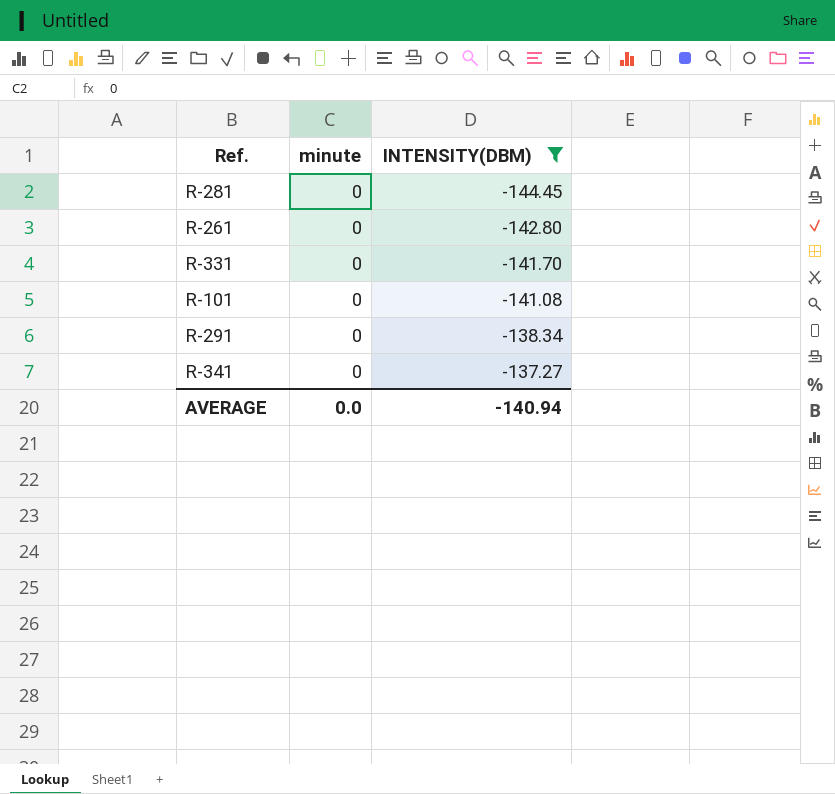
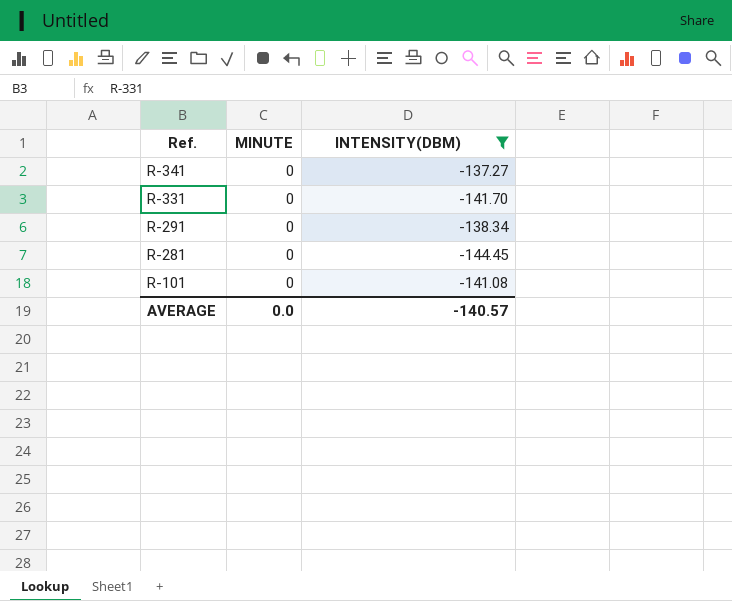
row order: INTENSITY(DBM) ascending -> Ref. descending
column name: minute -> MINUTE
row R-261: 0 | -142.80 -> none
AVERAGE | INTENSITY(DBM): -140.94 -> -140.57

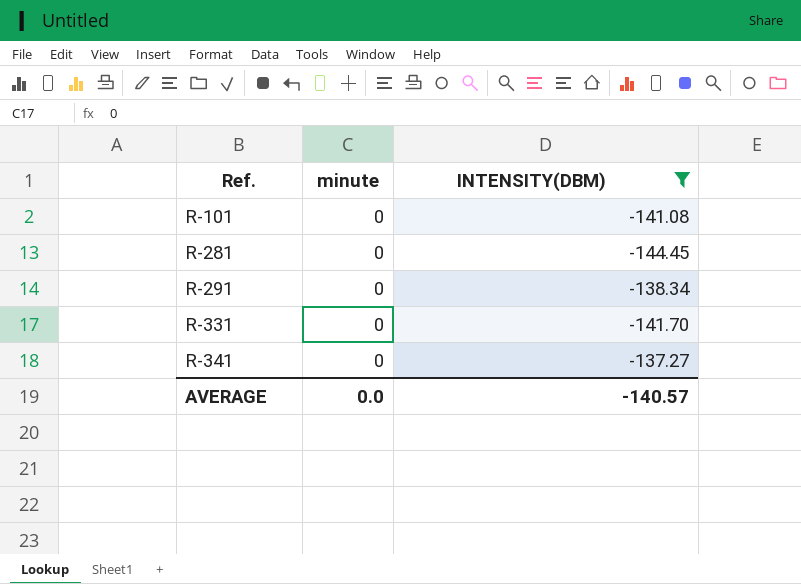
row order: Ref. descending -> Ref. ascending
column name: MINUTE -> minute

